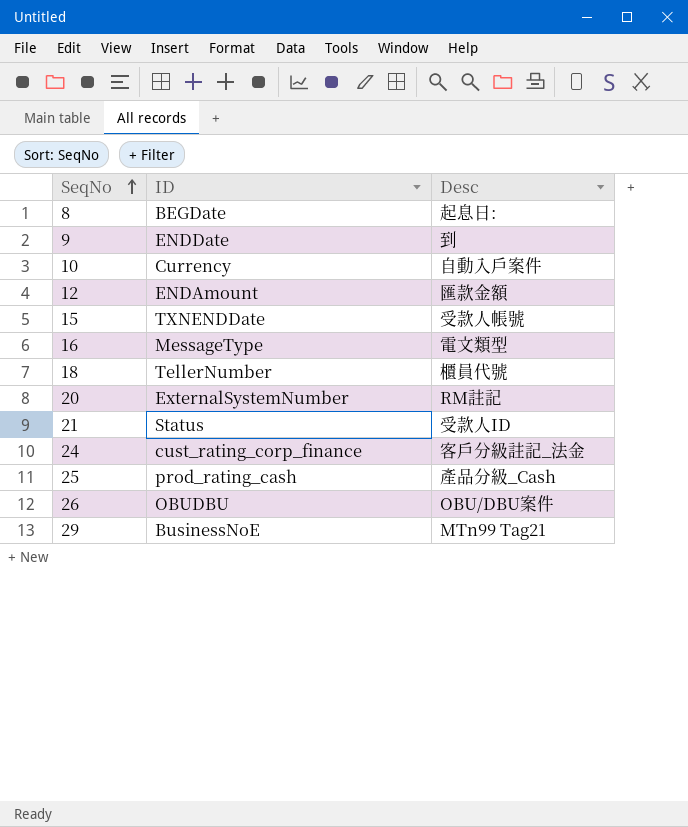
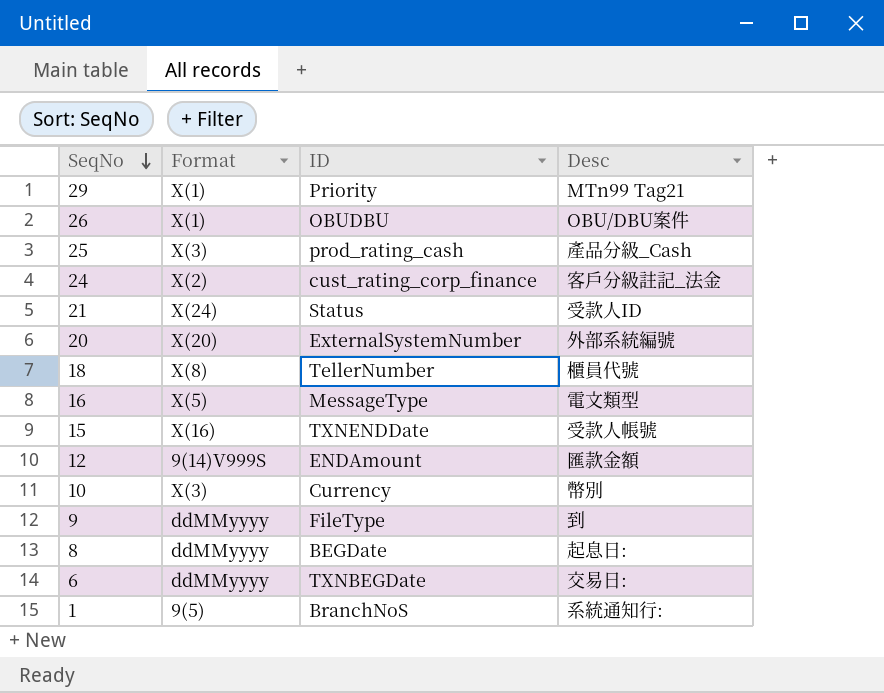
row order: SeqNo ascending -> SeqNo descending
column Format | position: none -> 2
29 | ID: BusinessNoE -> Priority
20 | Desc: RM註記 -> 外部系統編號
10 | Desc: 自動入戶案件 -> 幣別
9 | ID: ENDDate -> FileType
row 6: none -> ddMMyyyy | TXNBEGDate | 交易日:
row 1: none -> 9(5) | BranchNoS | 系統通知行:

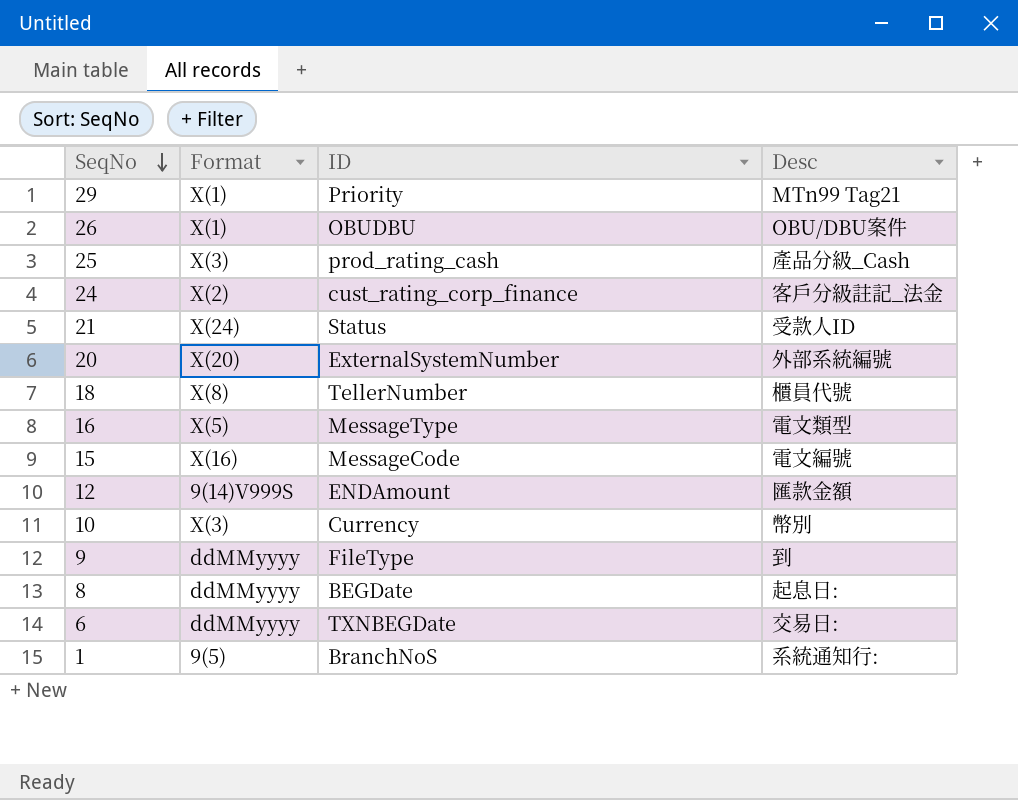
15 | ID: TXNENDDate -> MessageCode
15 | Desc: 受款人帳號 -> 電文編號

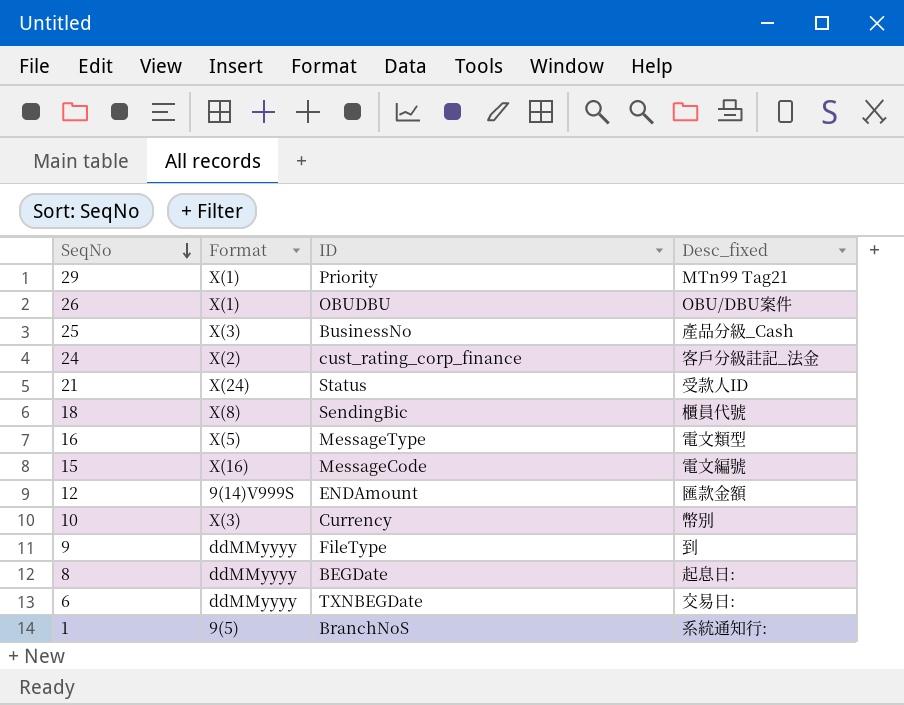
column name: Desc -> Desc_fixed
row 20: X(20) | ExternalSystemNumber | 外部系統編號 -> none
25 | ID: prod_rating_cash -> BusinessNo
18 | ID: TellerNumber -> SendingBic

